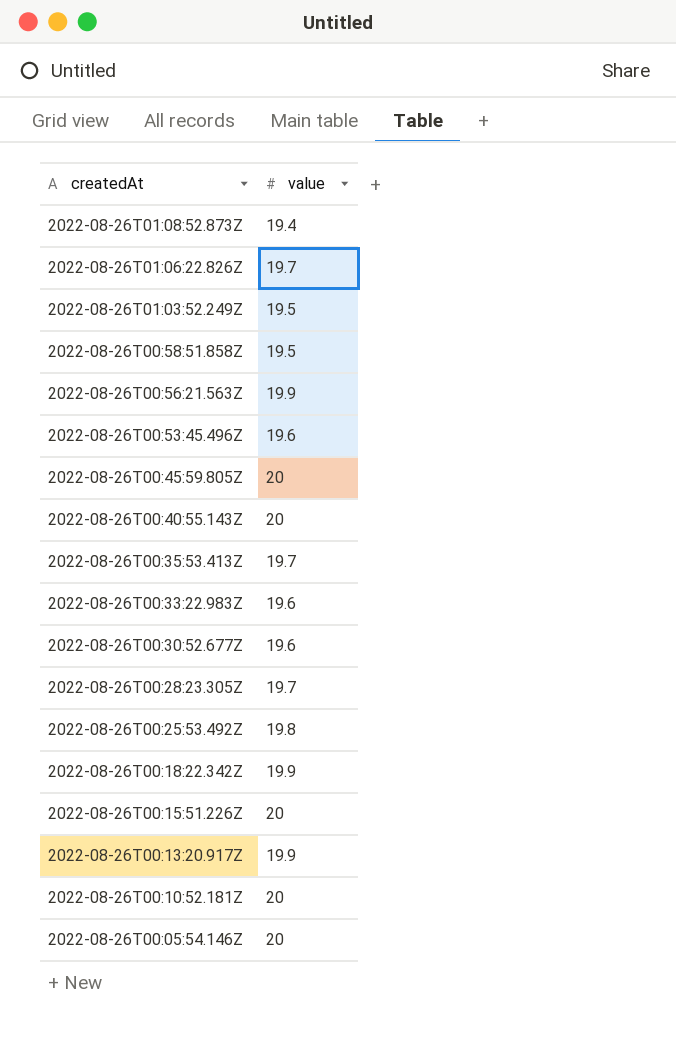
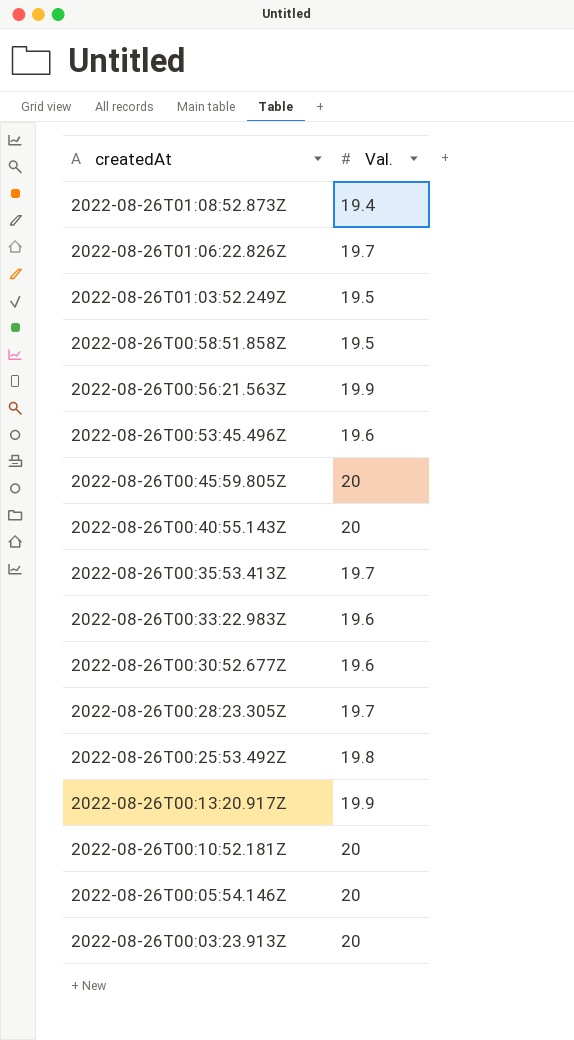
column name: value -> Val.
row 2022-08-26T00:18:22.342Z: 19.9 -> none
row 2022-08-26T00:15:51.226Z: 20 -> none
row 2022-08-26T00:03:23.913Z: none -> 20

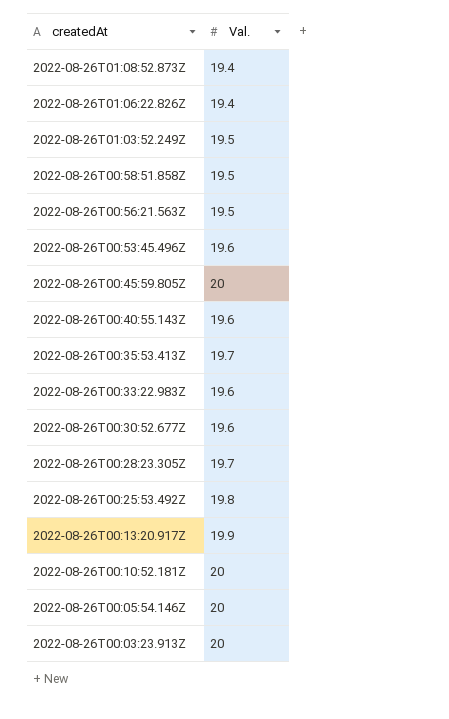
2022-08-26T01:06:22.826Z | Val.: 19.7 -> 19.4
2022-08-26T00:56:21.563Z | Val.: 19.9 -> 19.5
2022-08-26T00:40:55.143Z | Val.: 20 -> 19.6

